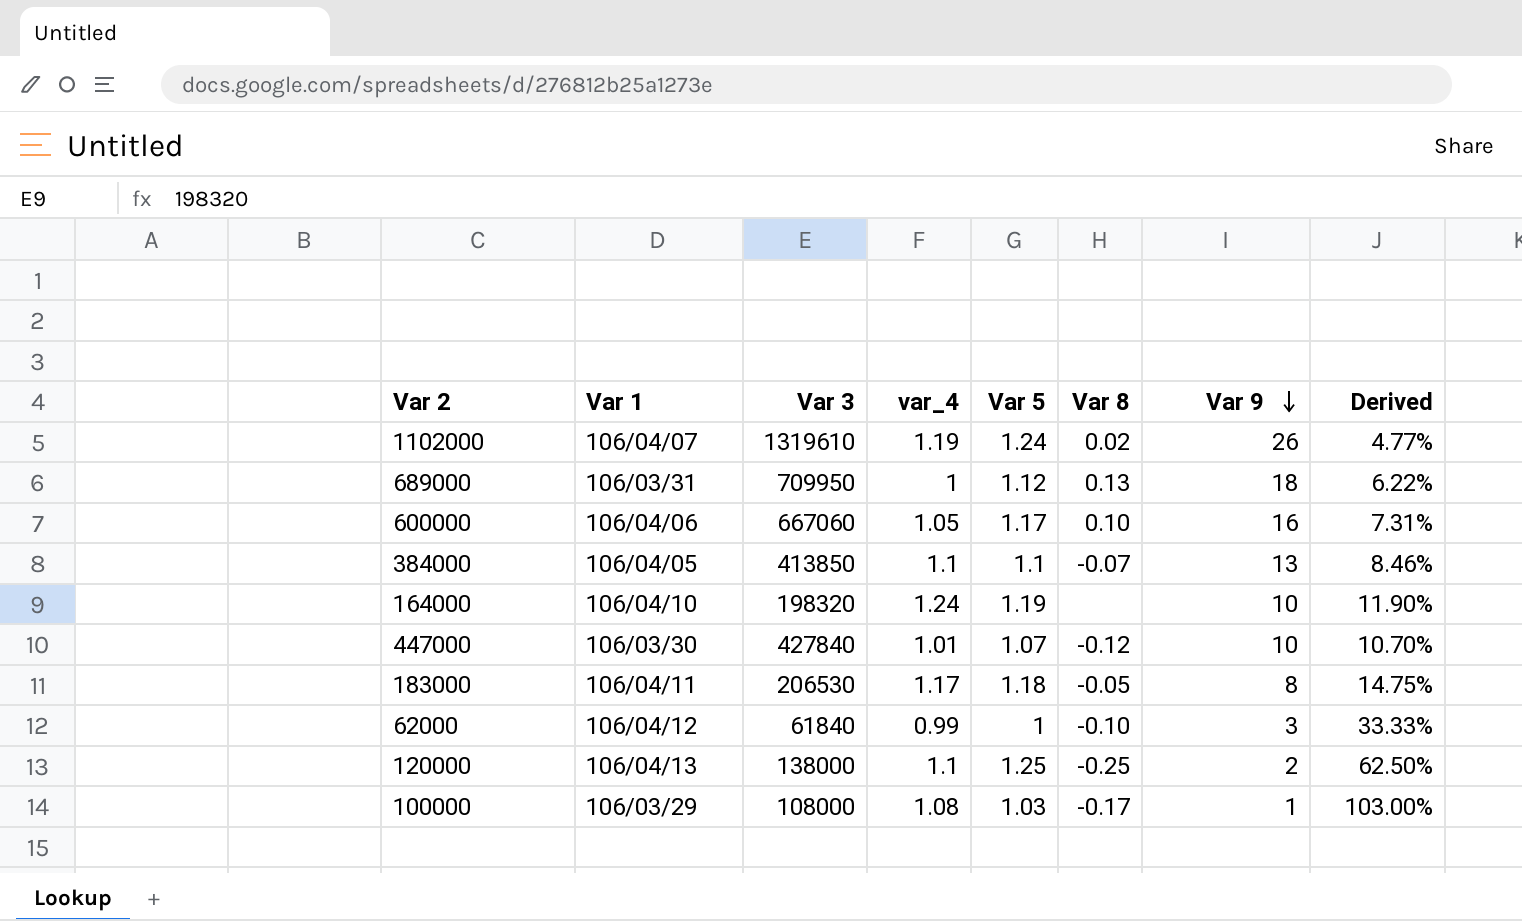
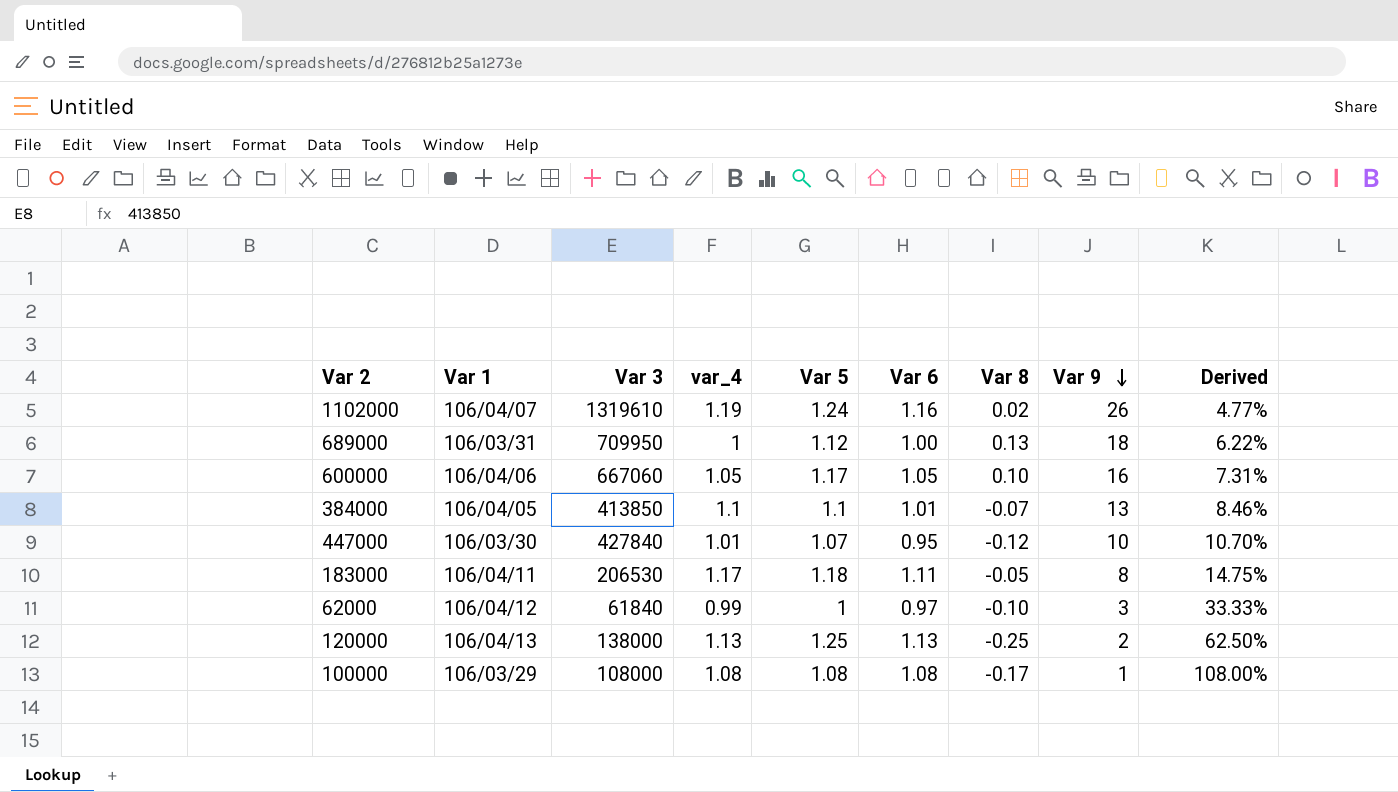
column Var 6 | position: none -> 6
row 164000: 106/04/10 | 198320 | 1.24 | 1.19 | none | 10 | 11.90% -> none
120000 | var_4: 1.1 -> 1.13
100000 | Var 5: 1.03 -> 1.08
100000 | Derived: 103.00% -> 108.00%

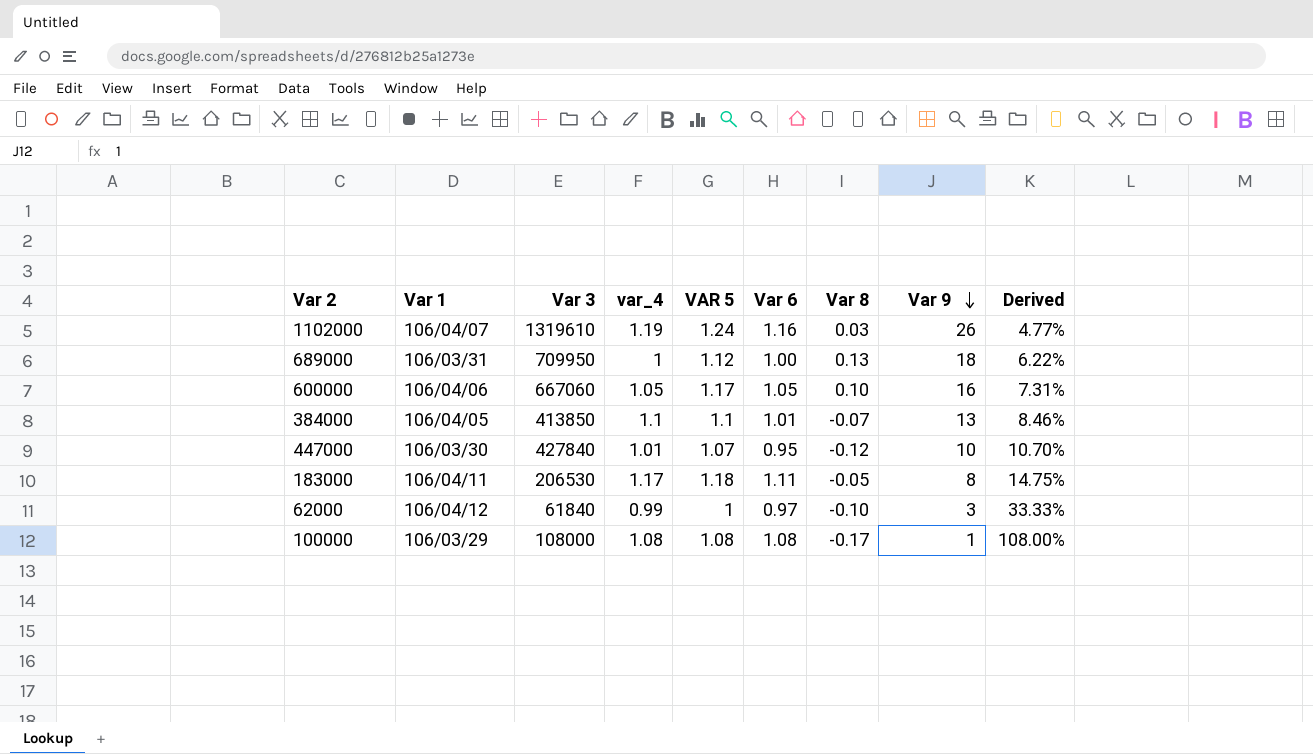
column name: Var 5 -> VAR 5
row 120000: 106/04/13 | 138000 | 1.13 | 1.25 | 1.13 | -0.25 | 2 | 62.50% -> none
1102000 | Var 8: 0.02 -> 0.03

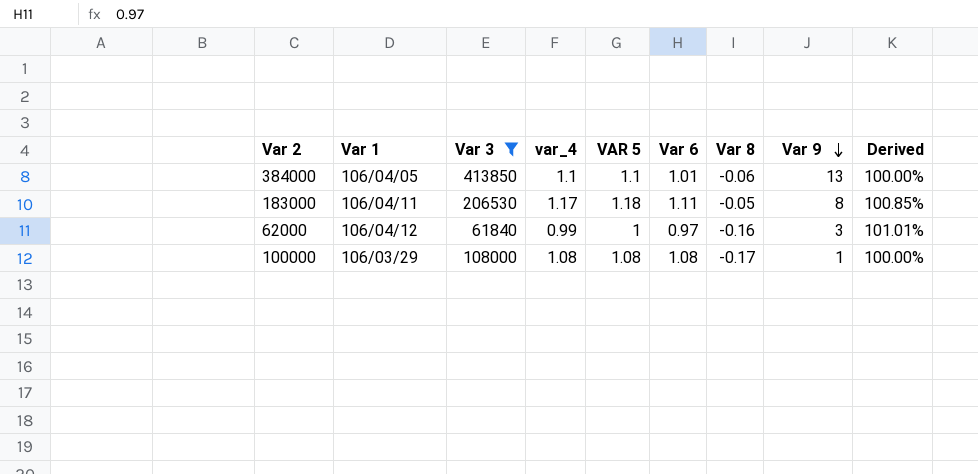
filter: none -> Var 3 <= 413850
column Derived | formula: [VAR 5] / [Var 9] -> [VAR 5] / [var_4]
384000 | Var 8: -0.07 -> -0.06
62000 | Var 8: -0.10 -> -0.16

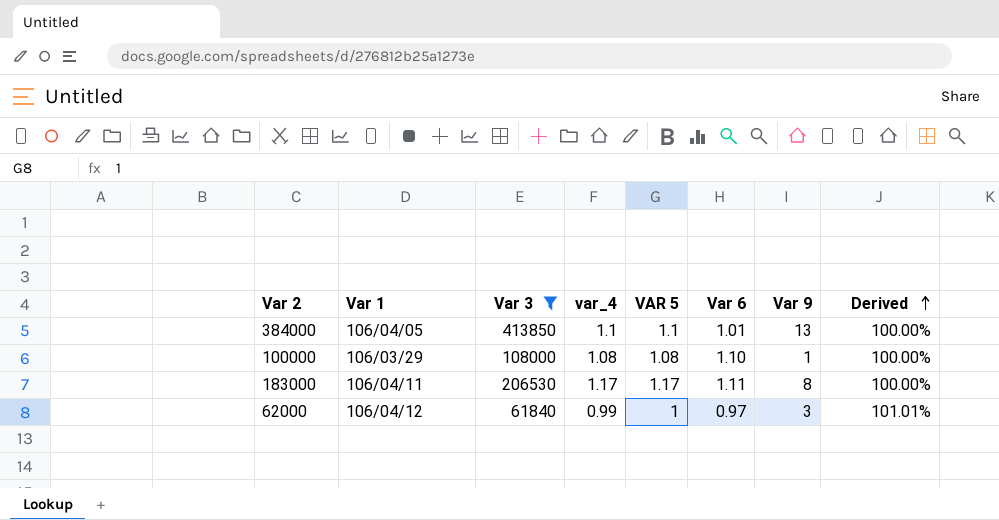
row order: Var 9 descending -> Derived ascending
column Var 8 | position: 7 -> none
100000 | Var 6: 1.08 -> 1.10
183000 | VAR 5: 1.18 -> 1.17
183000 | Derived: 100.85% -> 100.00%

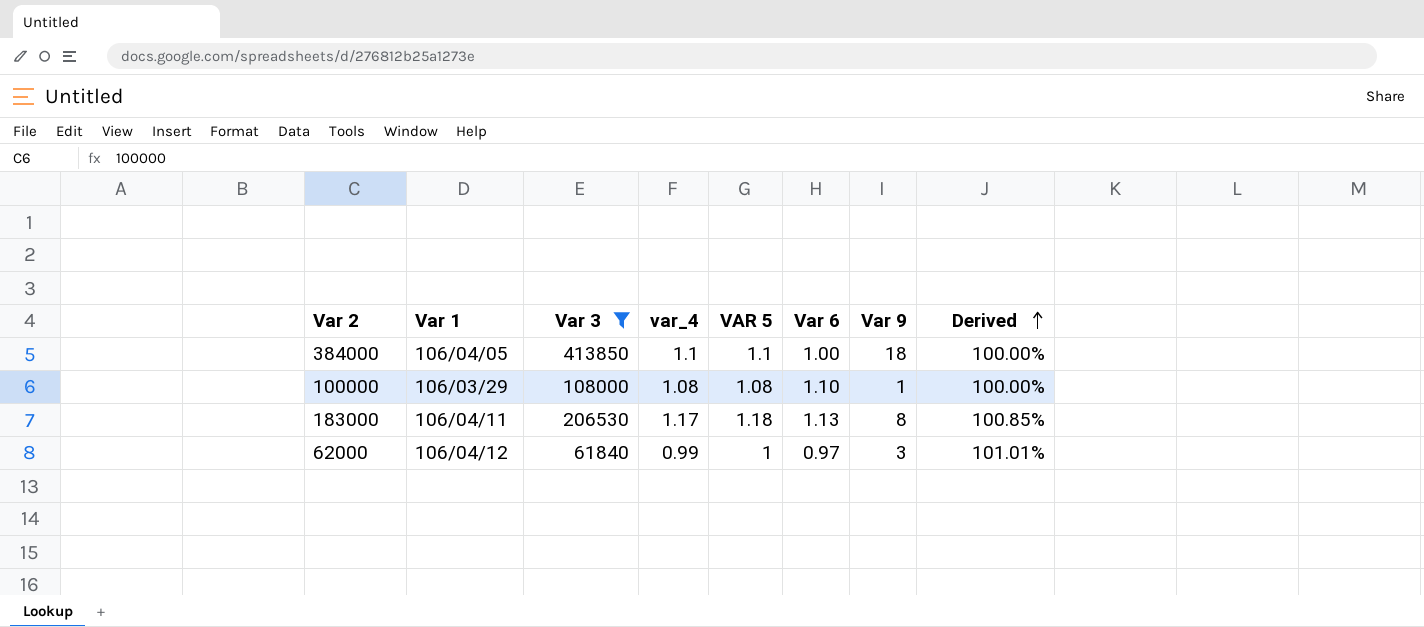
384000 | Var 6: 1.01 -> 1.00
384000 | Var 9: 13 -> 18
183000 | VAR 5: 1.17 -> 1.18
183000 | Var 6: 1.11 -> 1.13
183000 | Derived: 100.00% -> 100.85%

